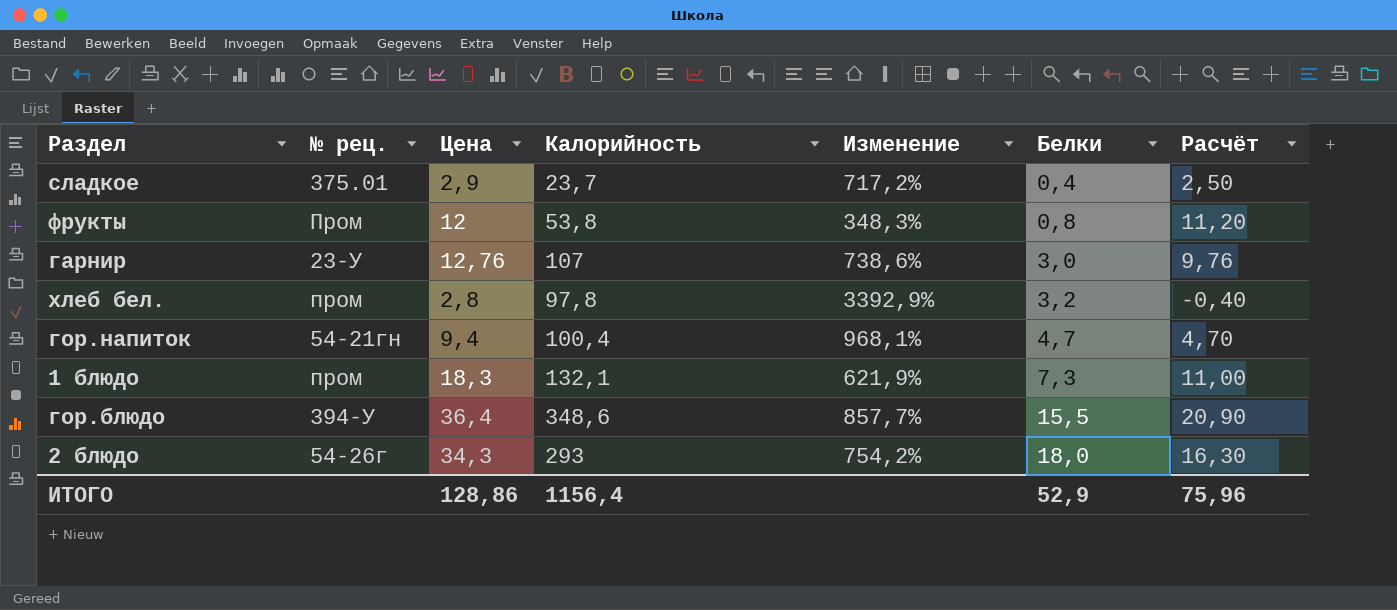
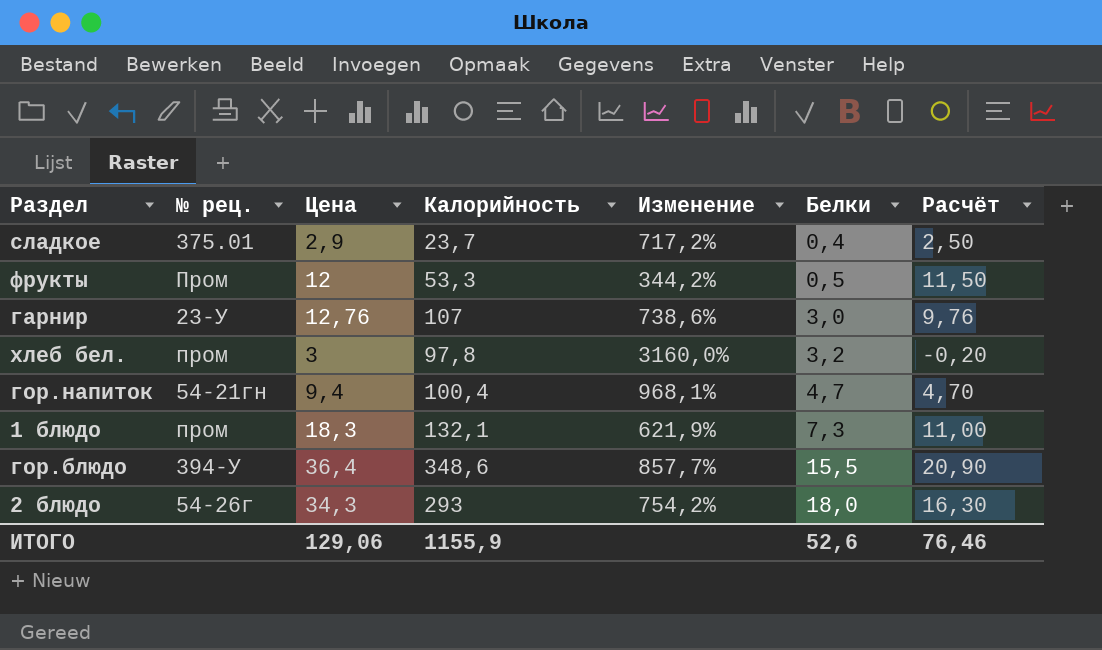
фрукты | Калорийность: 53,8 -> 53,3
фрукты | Изменение: 348,3% -> 344,2%
фрукты | Белки: 0,8 -> 0,5
фрукты | Расчёт: 11,20 -> 11,50
хлеб бел. | Цена: 2,8 -> 3
хлеб бел. | Изменение: 3392,9% -> 3160,0%
хлеб бел. | Расчёт: -0,40 -> -0,20
ИТОГО | Цена: 128,86 -> 129,06
ИТОГО | Калорийность: 1156,4 -> 1155,9
ИТОГО | Белки: 52,9 -> 52,6
ИТОГО | Расчёт: 75,96 -> 76,46

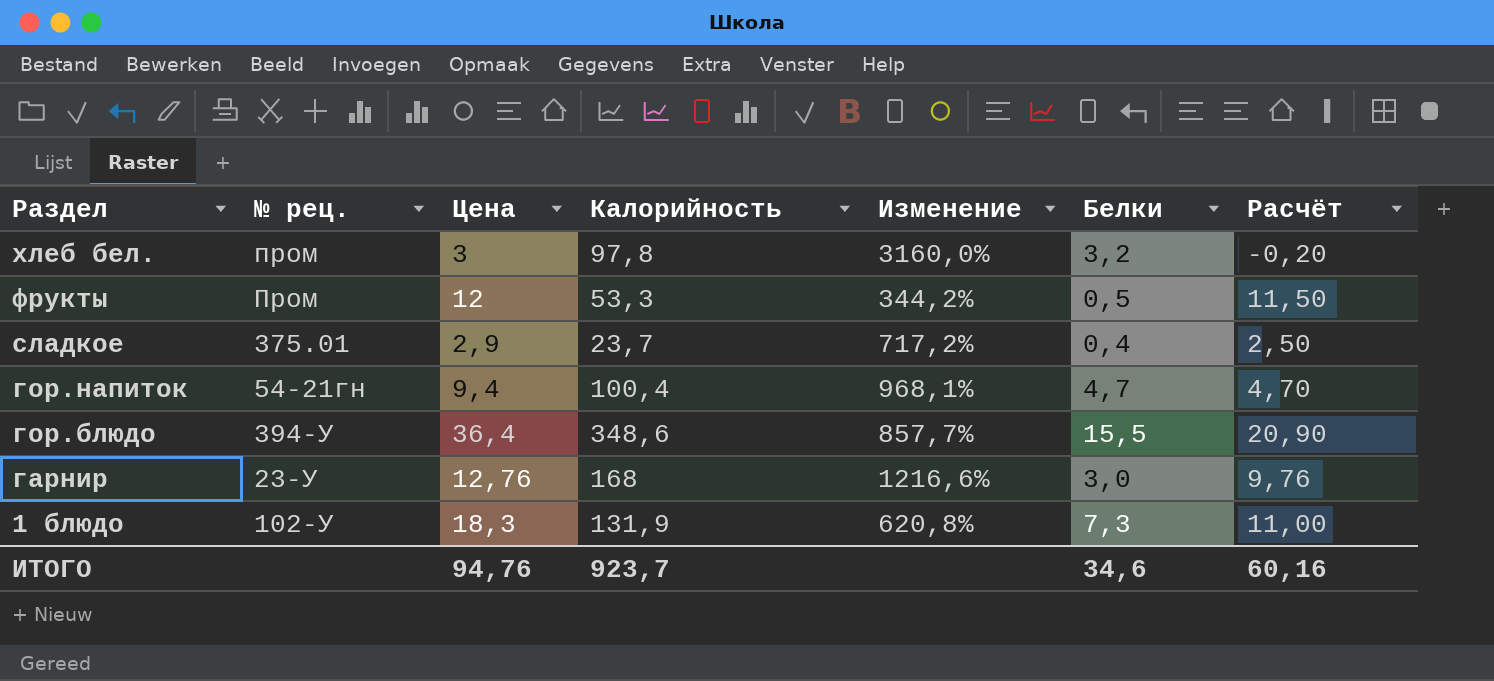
row order: Белки ascending -> Раздел descending
row 2 блюдо: 54-26г | 34,3 | 293 | 754,2% | 18,0 | 16,30 -> none
гарнир | Калорийность: 107 -> 168
гарнир | Изменение: 738,6% -> 1216,6%
1 блюдо | № рец.: пром -> 102-У
1 блюдо | Калорийность: 132,1 -> 131,9
1 блюдо | Изменение: 621,9% -> 620,8%
ИТОГО | Цена: 129,06 -> 94,76
ИТОГО | Калорийность: 1155,9 -> 923,7
ИТОГО | Белки: 52,6 -> 34,6
ИТОГО | Расчёт: 76,46 -> 60,16

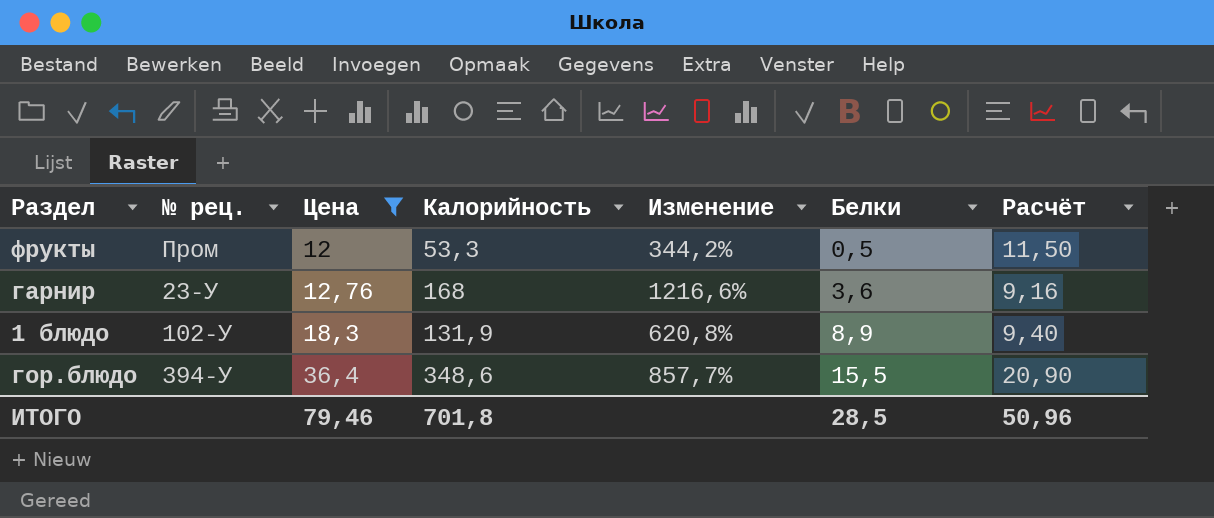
filter: none -> Цена >= 12
row order: Раздел descending -> Цена ascending
гарнир | Белки: 3,0 -> 3,6
гарнир | Расчёт: 9,76 -> 9,16
1 блюдо | Белки: 7,3 -> 8,9
1 блюдо | Расчёт: 11,00 -> 9,40
ИТОГО | Цена: 94,76 -> 79,46
ИТОГО | Калорийность: 923,7 -> 701,8
ИТОГО | Белки: 34,6 -> 28,5
ИТОГО | Расчёт: 60,16 -> 50,96

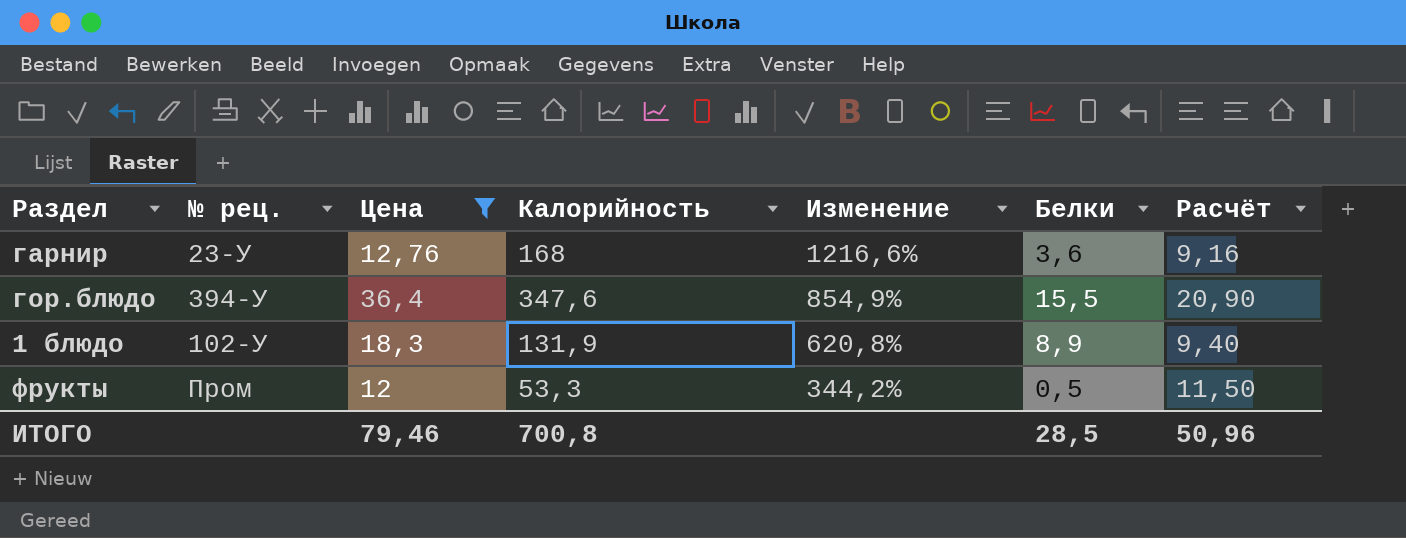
row order: Цена ascending -> Изменение descending
гор.блюдо | Калорийность: 348,6 -> 347,6
гор.блюдо | Изменение: 857,7% -> 854,9%
ИТОГО | Калорийность: 701,8 -> 700,8

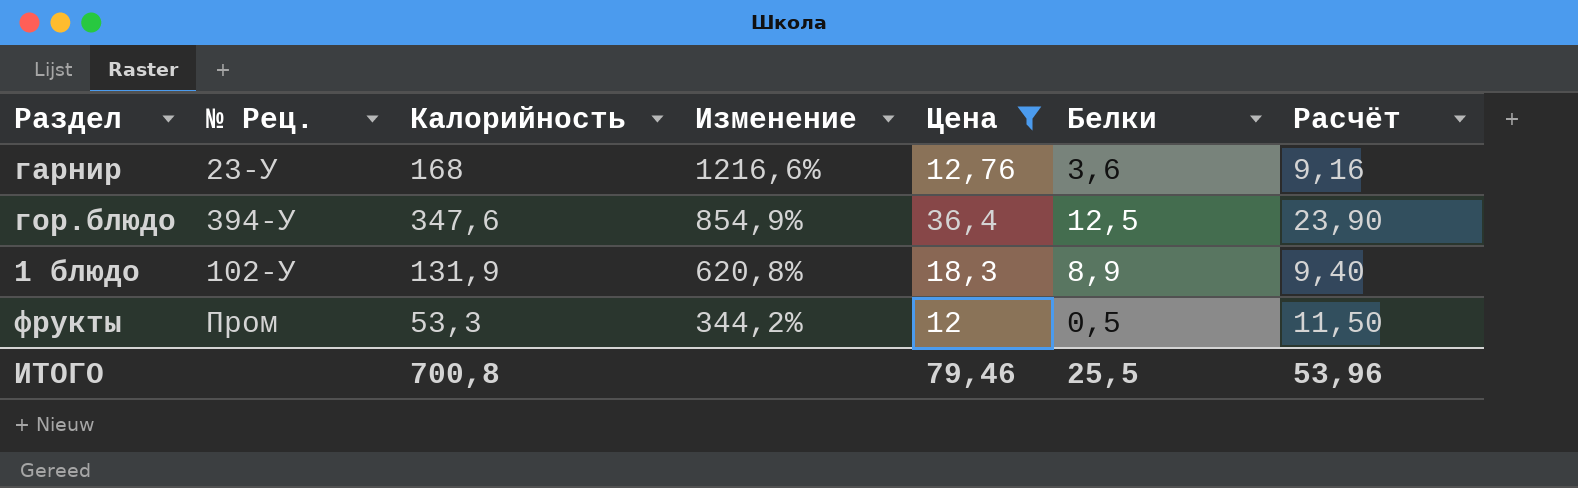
column name: № рец. -> № Рец.
column Цена | position: 3 -> 5
гор.блюдо | Белки: 15,5 -> 12,5
гор.блюдо | Расчёт: 20,90 -> 23,90
ИТОГО | Белки: 28,5 -> 25,5
ИТОГО | Расчёт: 50,96 -> 53,96

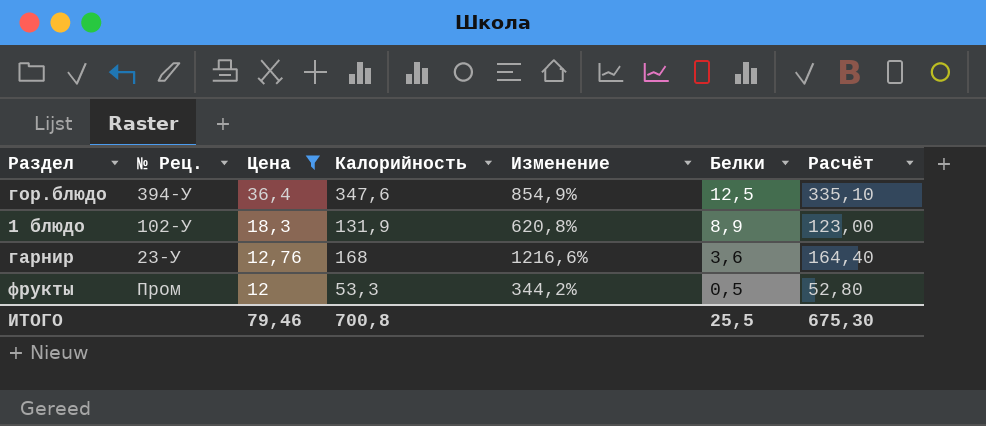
row order: Изменение descending -> Цена descending
column Цена | position: 5 -> 3
column Расчёт | formula: [Цена] - [Белки] -> [Калорийность] - [Белки]
ИТОГО | Расчёт: 53,96 -> 675,30

